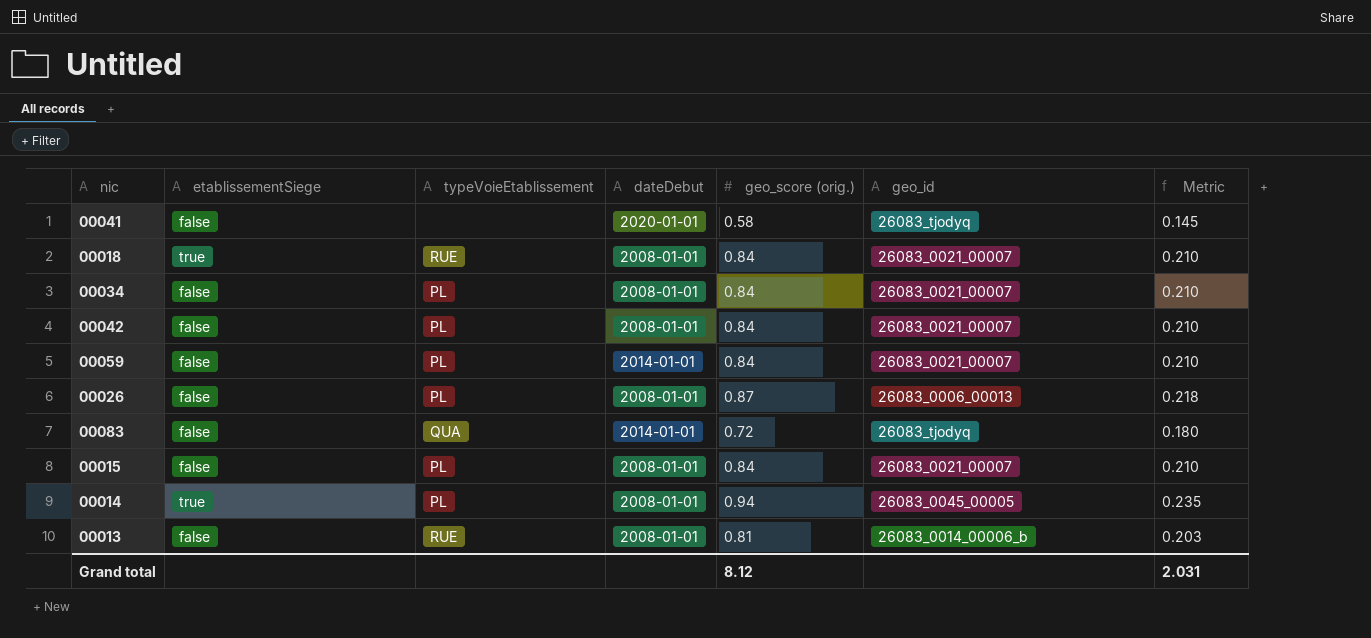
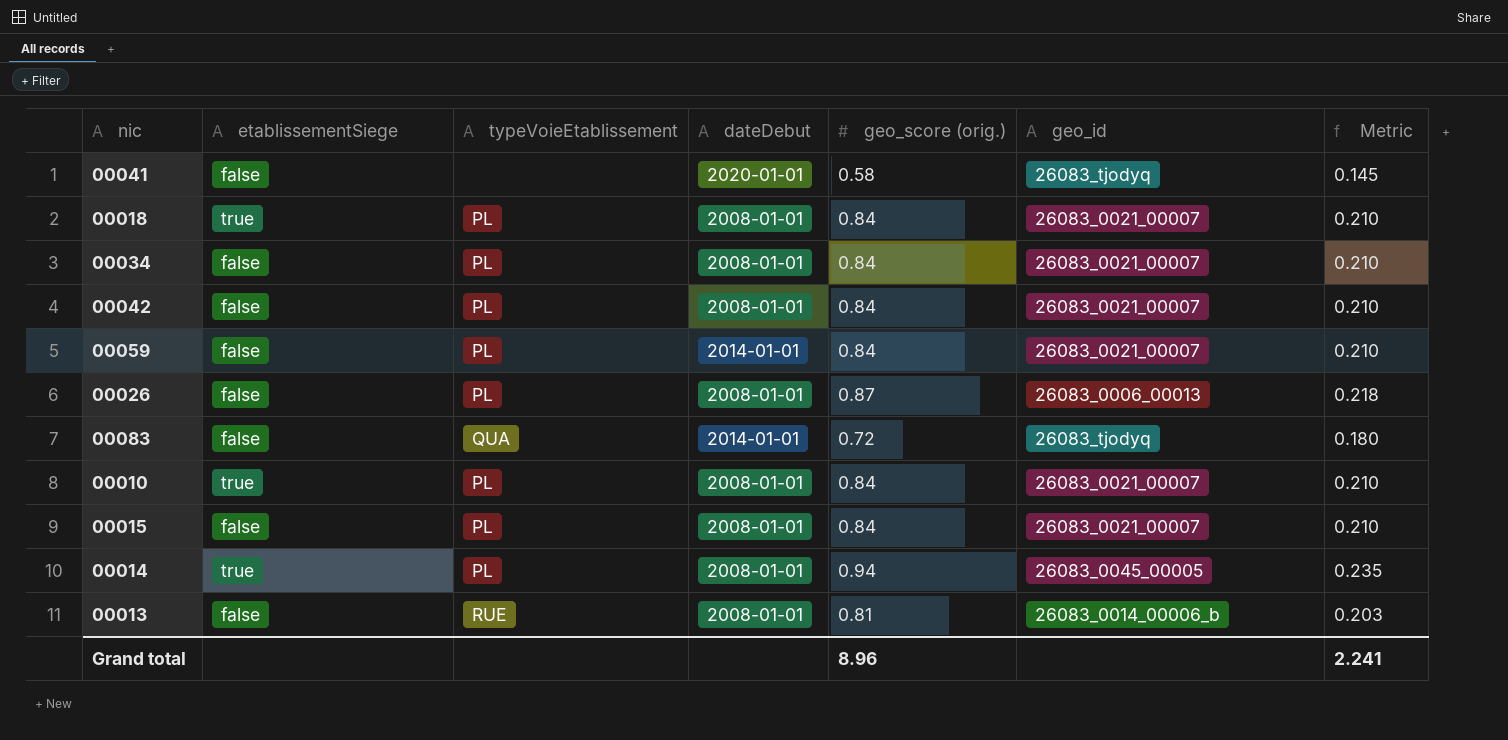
00018 | typeVoieEtablissement: RUE -> PL
row 00010: none -> true | PL | 2008-01-01 | 0.84 | 26083_0021_00007 | 0.210
Grand total | geo_score (orig.): 8.12 -> 8.96
Grand total | Metric: 2.031 -> 2.241

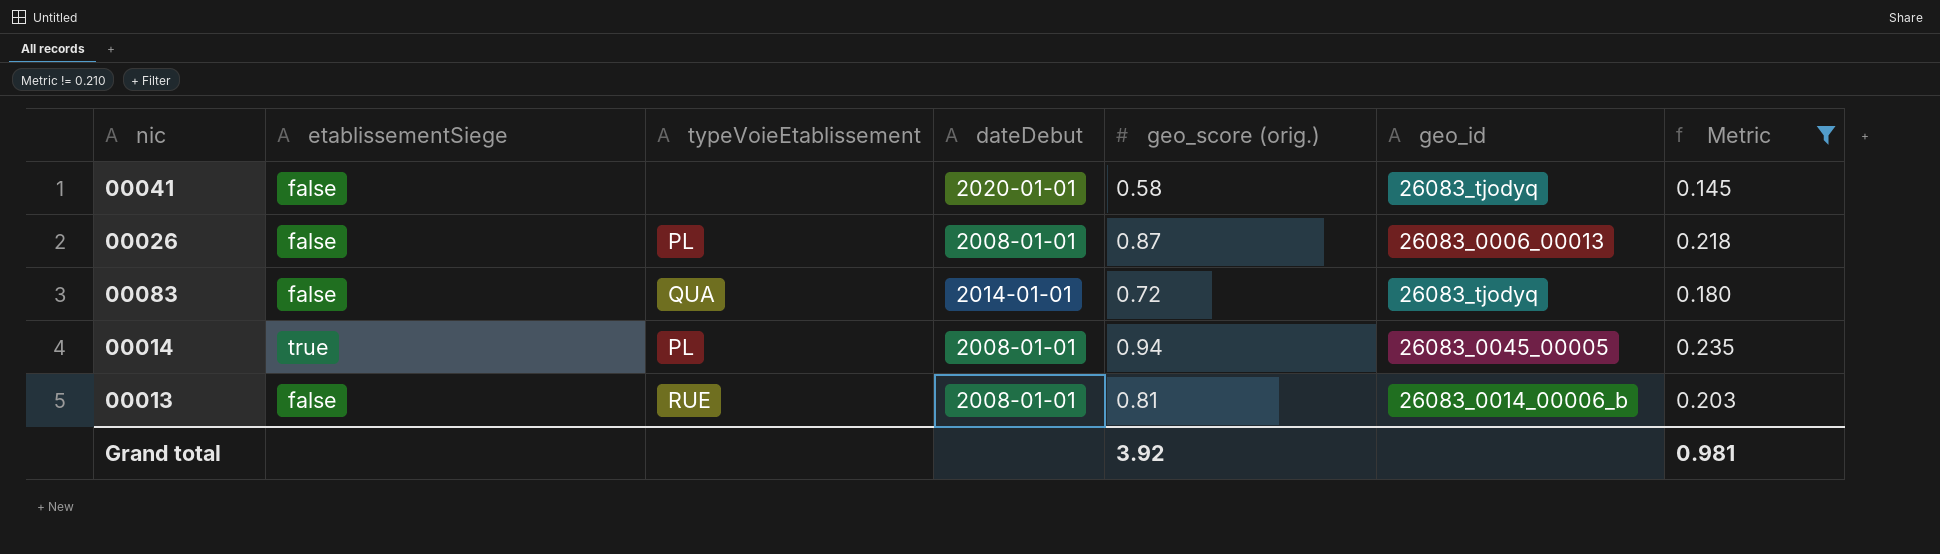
filter: none -> Metric != 0.210
Grand total | geo_score (orig.): 8.96 -> 3.92
Grand total | Metric: 2.241 -> 0.981

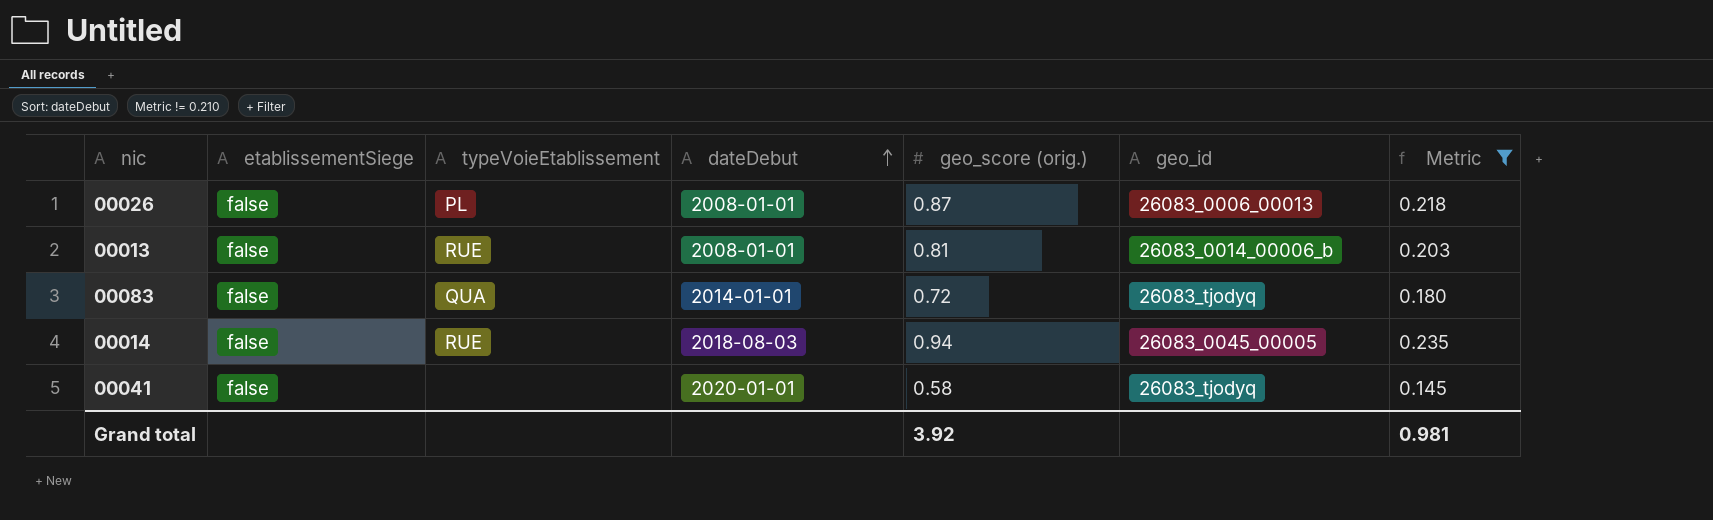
row order: none -> dateDebut ascending
00014 | etablissementSiege: true -> false
00014 | typeVoieEtablissement: PL -> RUE
00014 | dateDebut: 2008-01-01 -> 2018-08-03

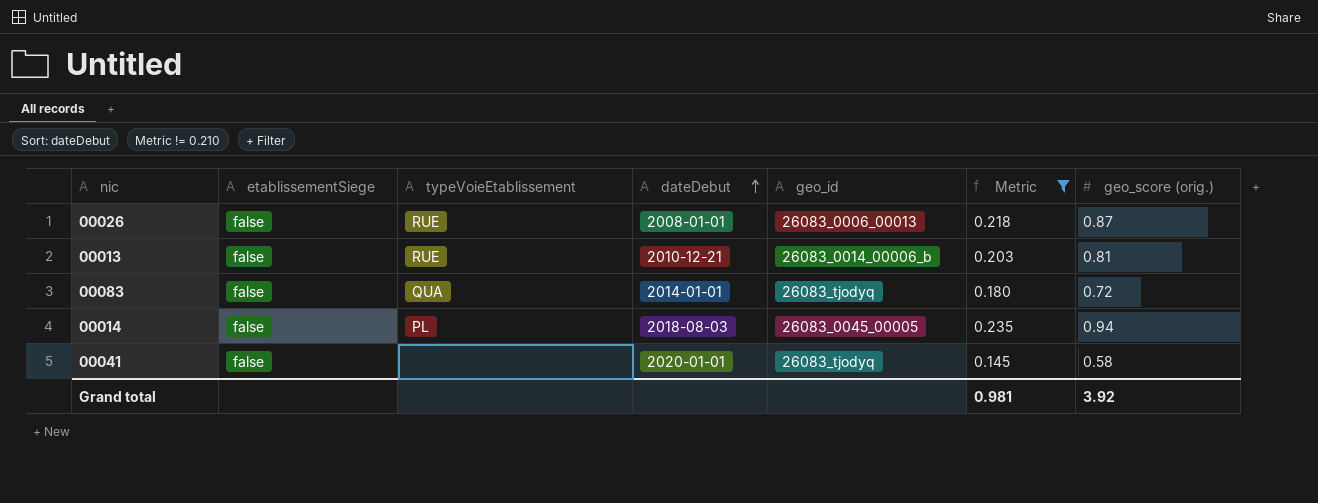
column geo_score (orig.) | position: 5 -> 7
00026 | typeVoieEtablissement: PL -> RUE
00013 | dateDebut: 2008-01-01 -> 2010-12-21
00014 | typeVoieEtablissement: RUE -> PL

